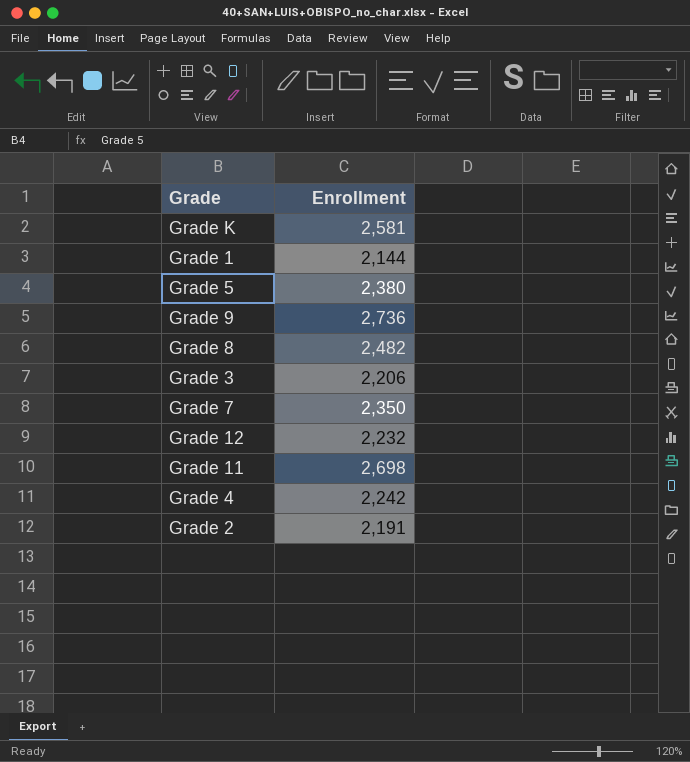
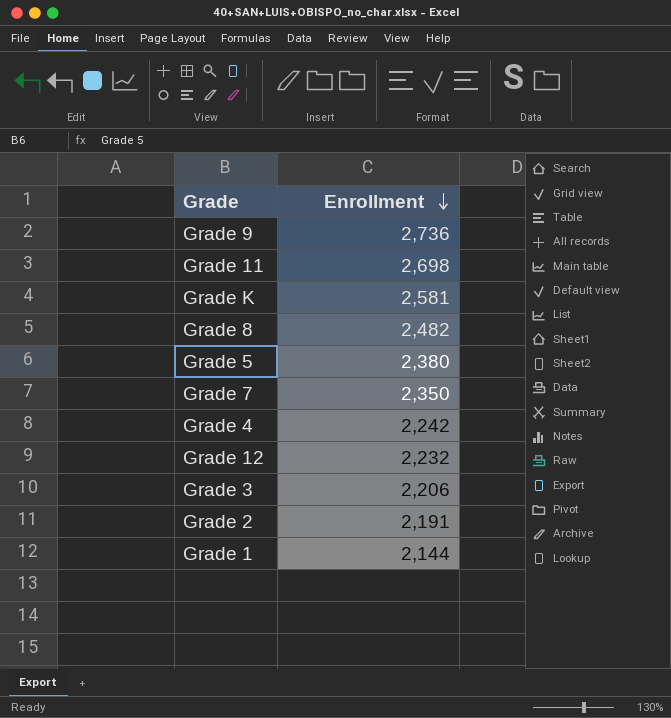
row order: none -> Enrollment descending

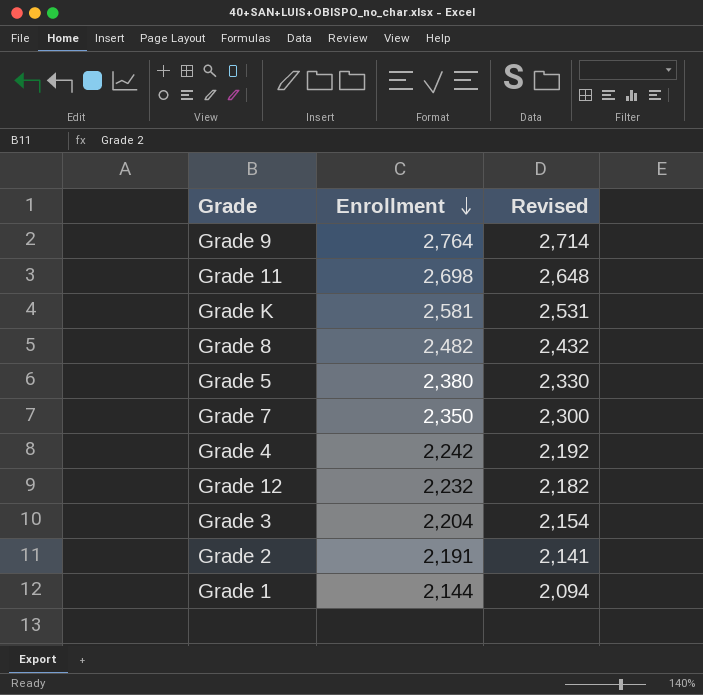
column Revised | formula: none -> [Enrollment] - 50
Grade 9 | Enrollment: 2,736 -> 2,764
Grade 3 | Enrollment: 2,206 -> 2,204

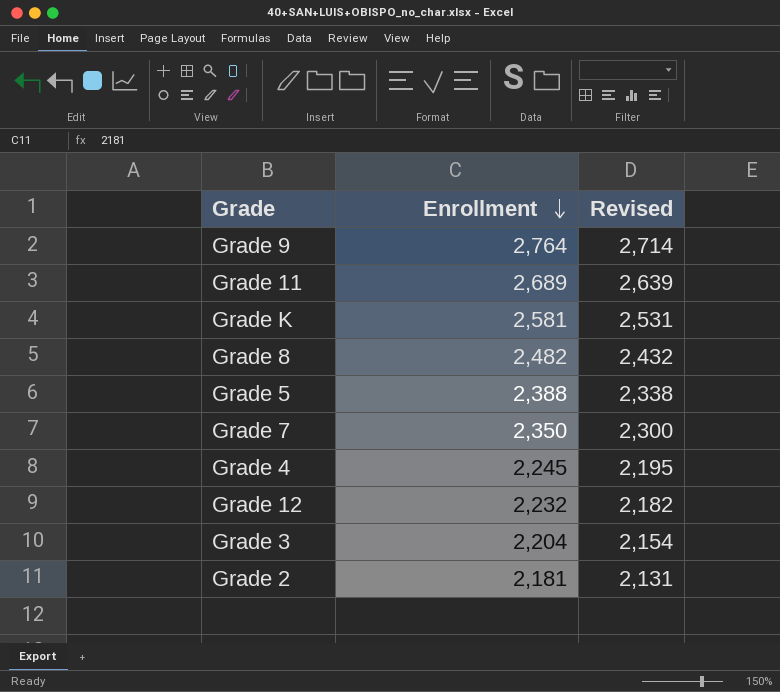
row Grade 1: 2,144 | 2,094 -> none
Grade 11 | Enrollment: 2,698 -> 2,689
Grade 11 | Revised: 2,648 -> 2,639
Grade 5 | Enrollment: 2,380 -> 2,388
Grade 5 | Revised: 2,330 -> 2,338
Grade 4 | Enrollment: 2,242 -> 2,245
Grade 4 | Revised: 2,192 -> 2,195
Grade 2 | Enrollment: 2,191 -> 2,181
Grade 2 | Revised: 2,141 -> 2,131

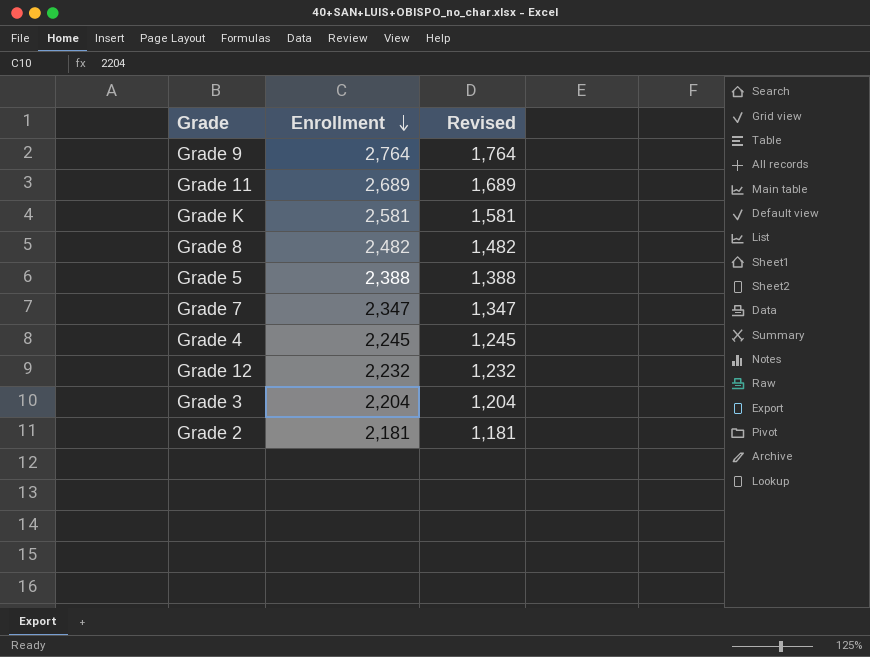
column Revised | formula: [Enrollment] - 50 -> [Enrollment] - 1000
Grade 7 | Enrollment: 2,350 -> 2,347

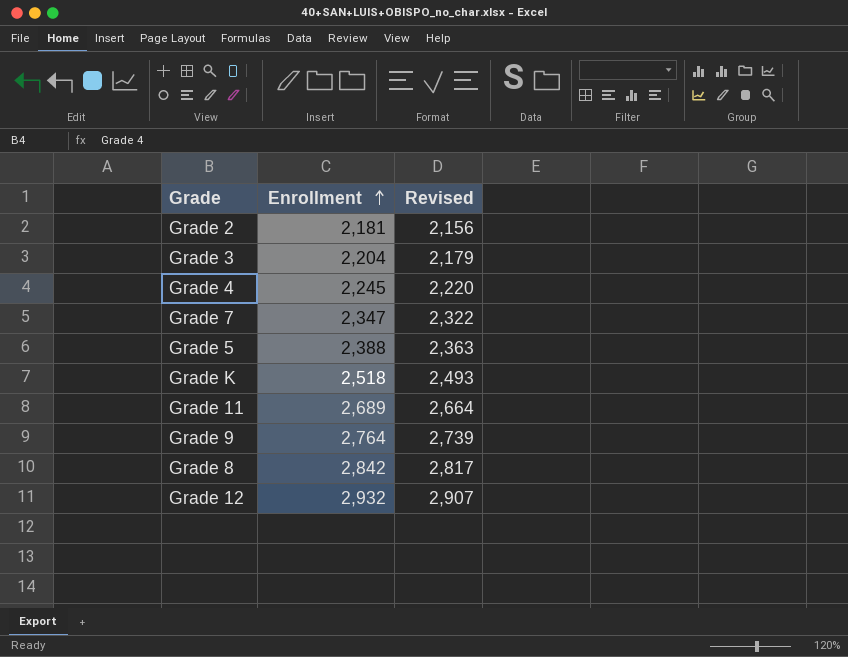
row order: Enrollment descending -> Enrollment ascending
column Revised | formula: [Enrollment] - 1000 -> [Enrollment] - 25
Grade K | Enrollment: 2,581 -> 2,518
Grade 8 | Enrollment: 2,482 -> 2,842
Grade 12 | Enrollment: 2,232 -> 2,932

